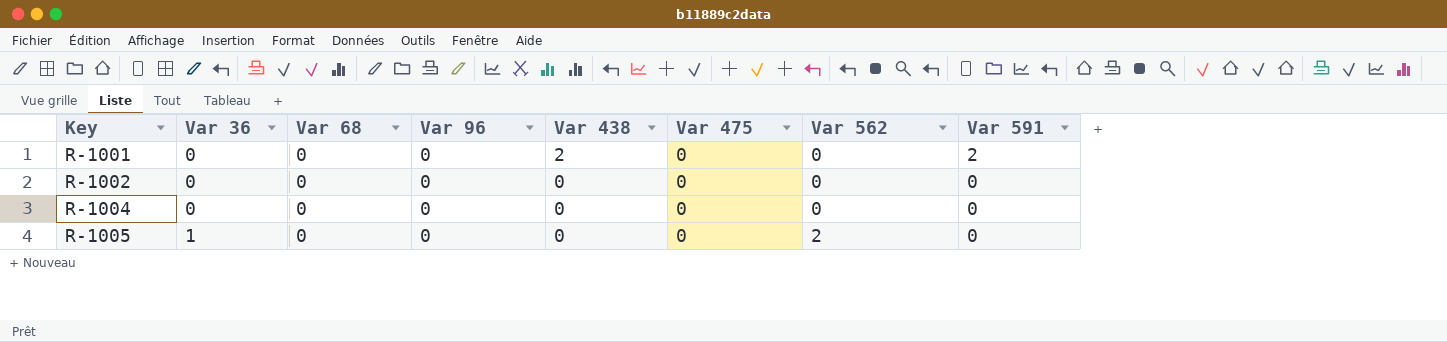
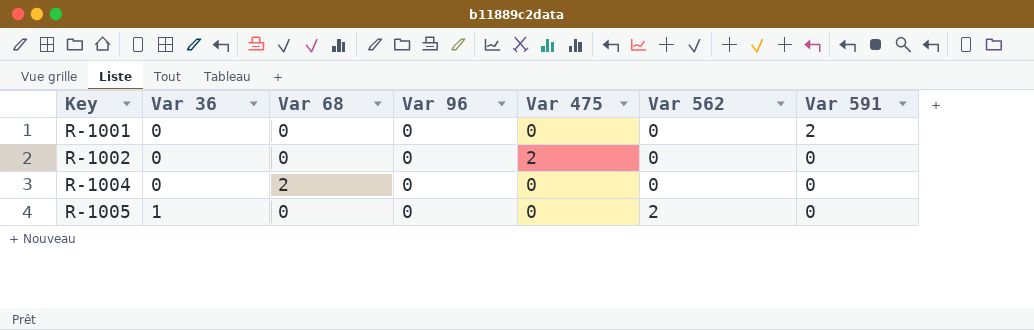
column Var 438 | position: 5 -> none
R-1002 | Var 475: 0 -> 2
R-1004 | Var 68: 0 -> 2

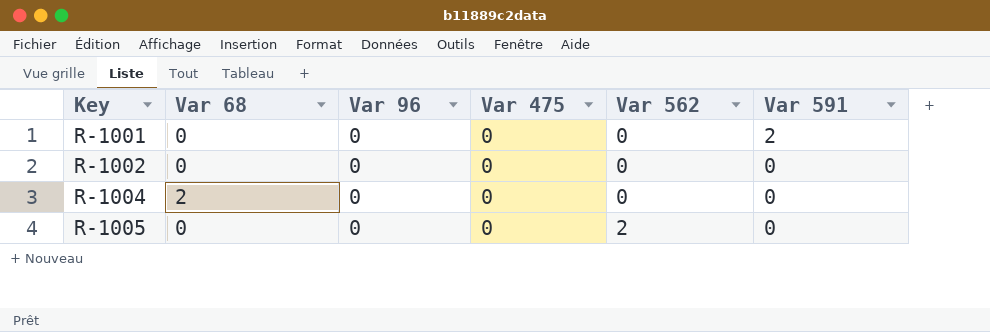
column Var 36 | position: 2 -> none
R-1002 | Var 475: 2 -> 0

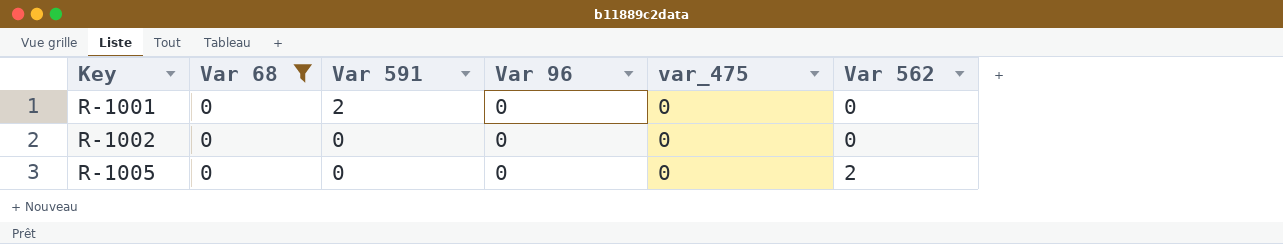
filter: none -> Var 68 = 0
column Var 591 | position: 6 -> 3
column name: Var 475 -> var_475

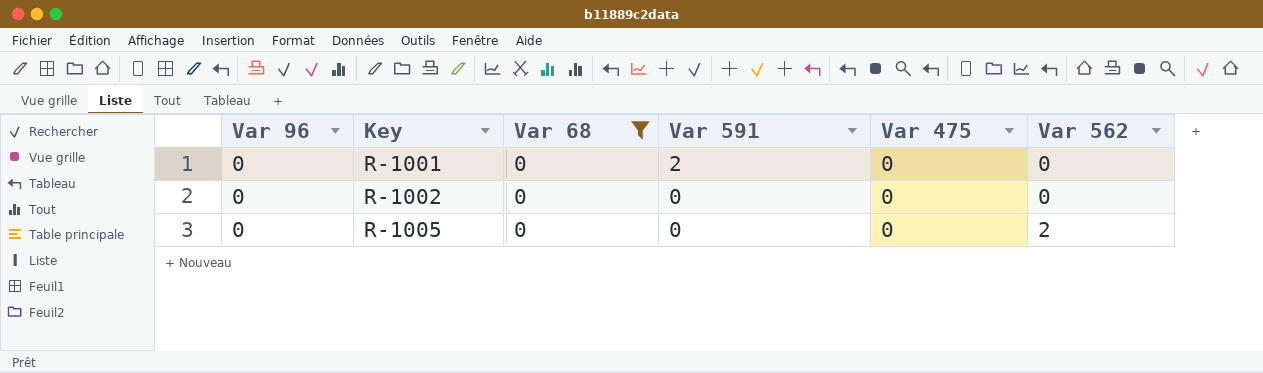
column Var 96 | position: 4 -> 1
column name: var_475 -> Var 475

